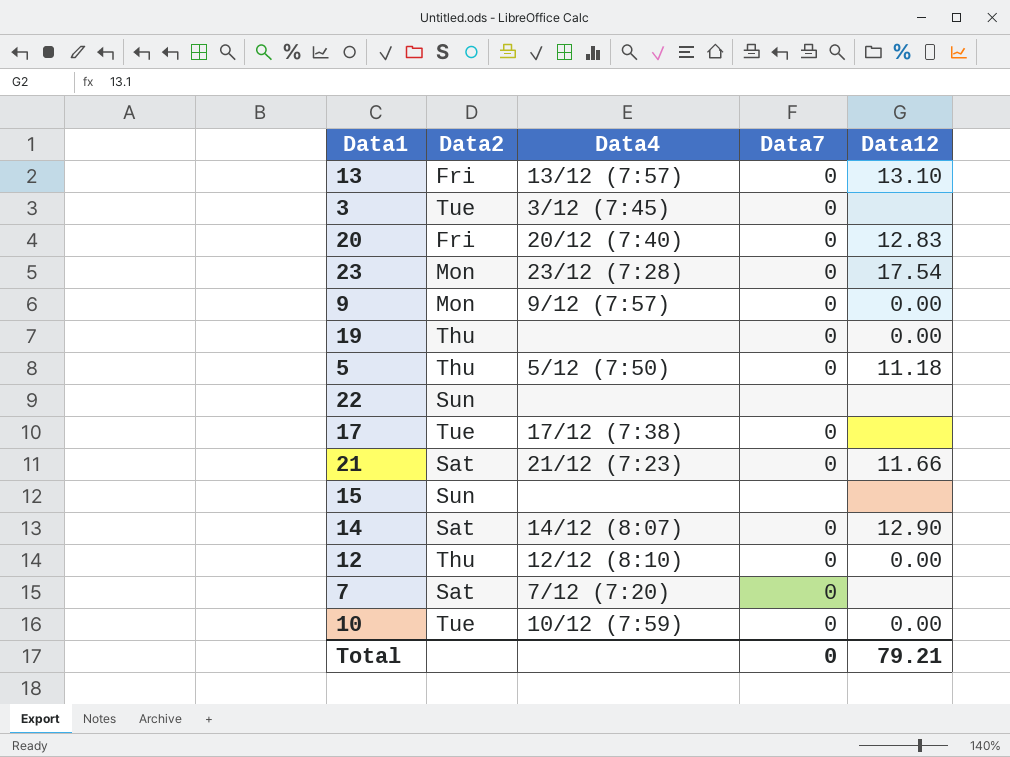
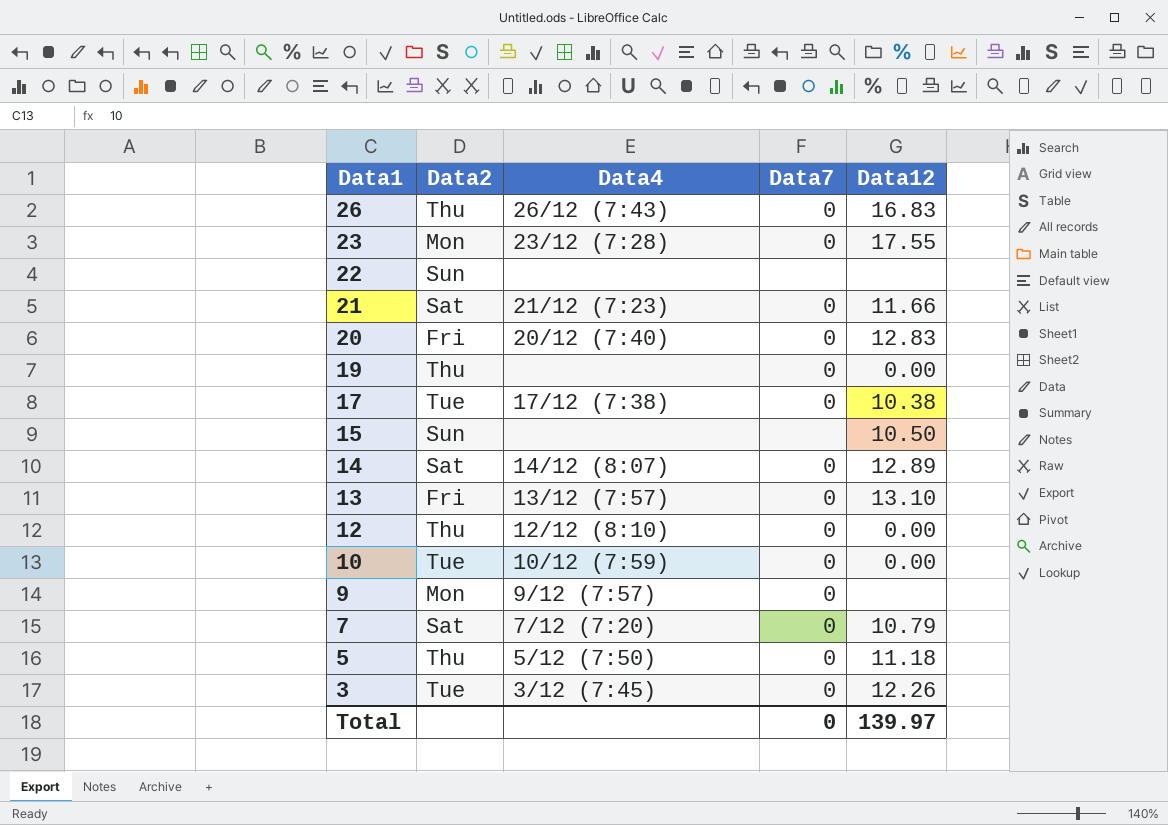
row order: none -> Data1 descending
row 26: none -> Thu | 26/12 (7:43) | 0 | 16.83
23 | Data12: 17.54 -> 17.55
17 | Data12: none -> 10.38
15 | Data12: none -> 10.50
14 | Data12: 12.90 -> 12.89
9 | Data12: 0.00 -> none
7 | Data12: none -> 10.79
3 | Data12: none -> 12.26
Total | Data12: 79.21 -> 139.97

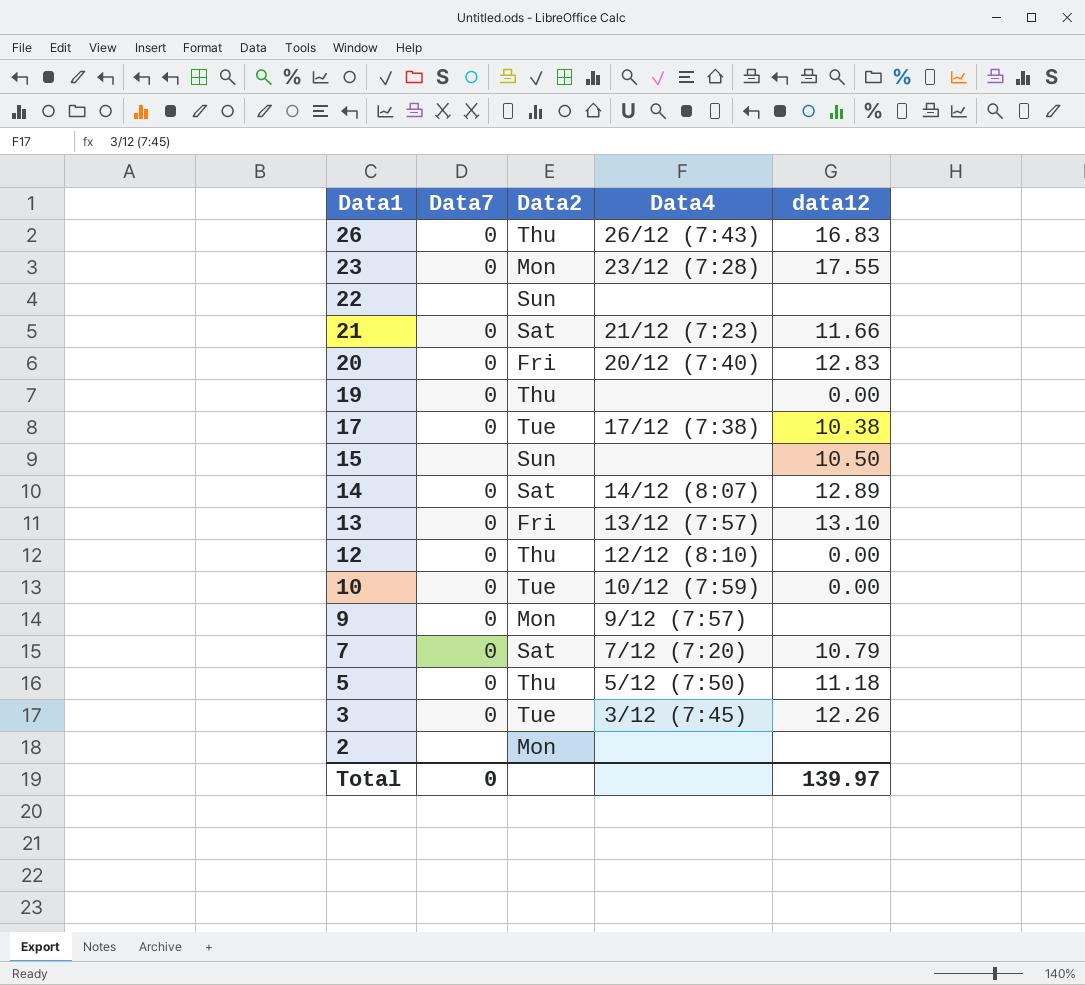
column Data7 | position: 4 -> 2
column name: Data12 -> data12
row 2: none -> none | Mon | none | none

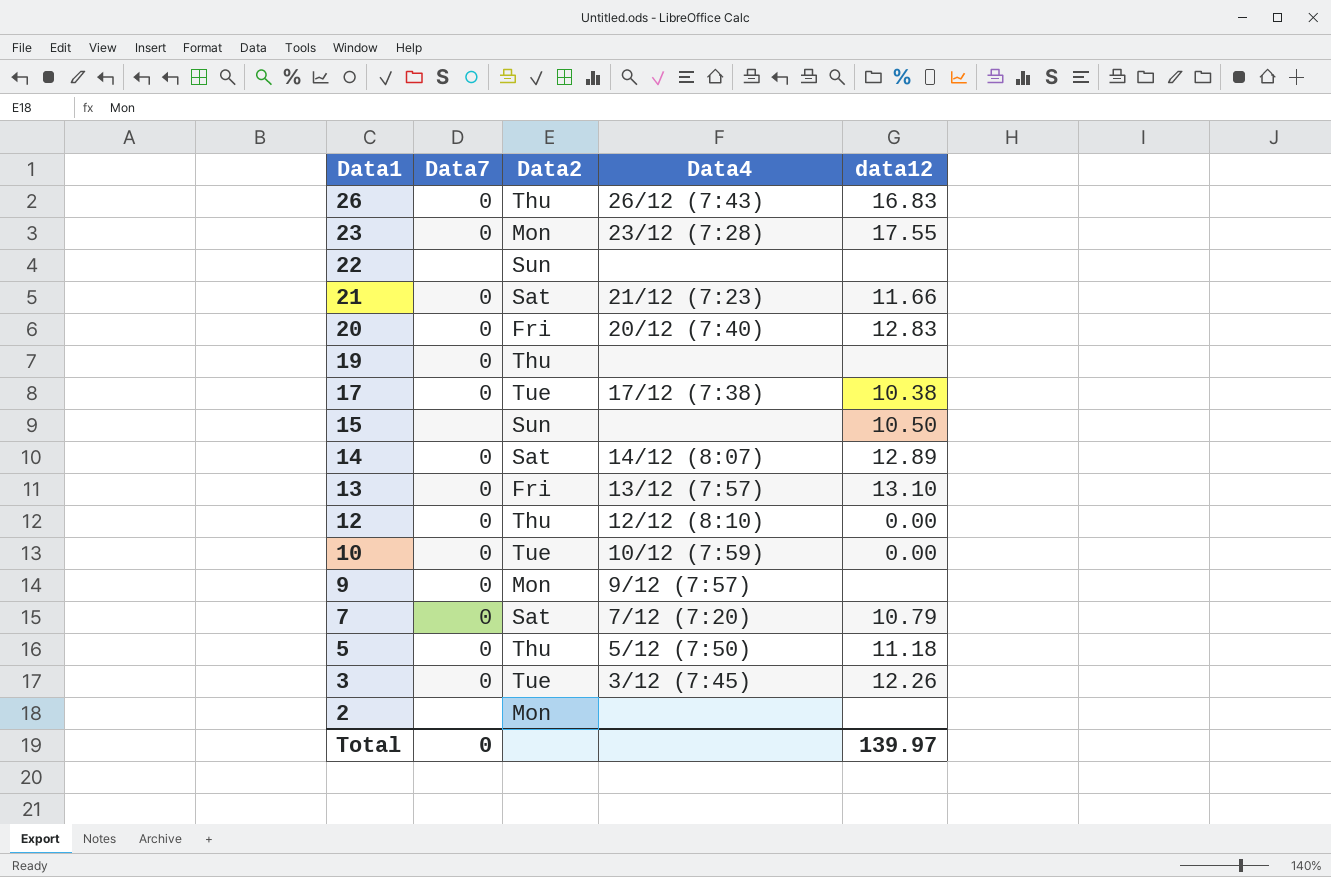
19 | data12: 0.00 -> none

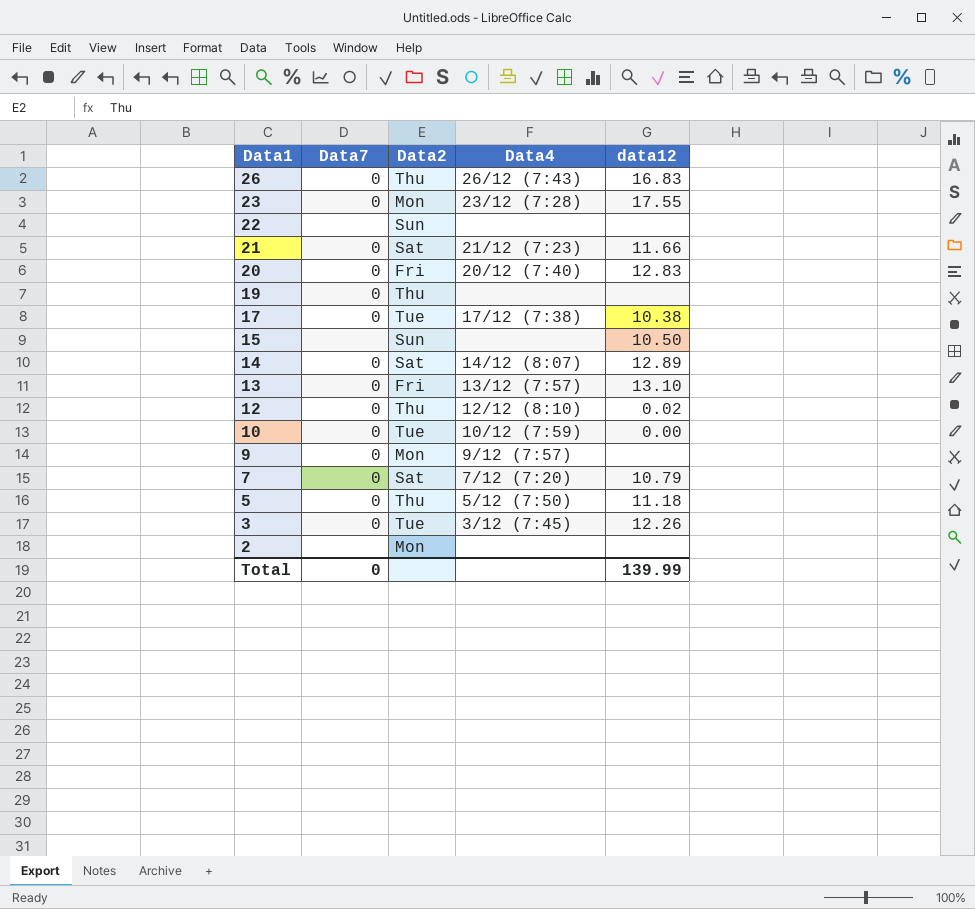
12 | data12: 0.00 -> 0.02
Total | data12: 139.97 -> 139.99

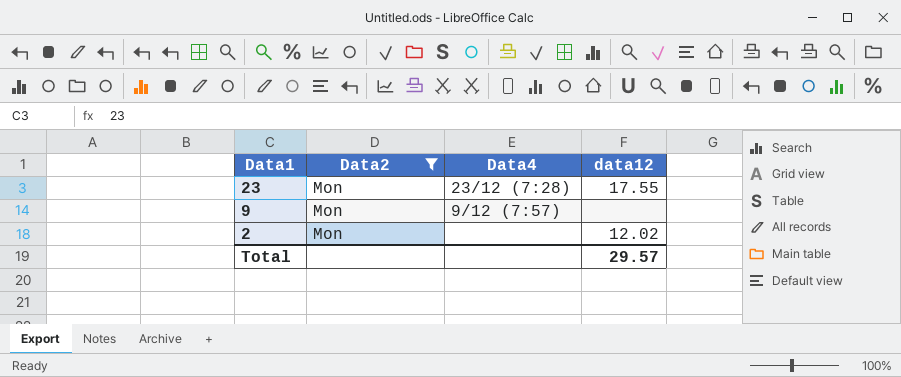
filter: none -> Data2 = Mon
column Data7 | position: 2 -> none
2 | data12: none -> 12.02
Total | data12: 139.99 -> 29.57

